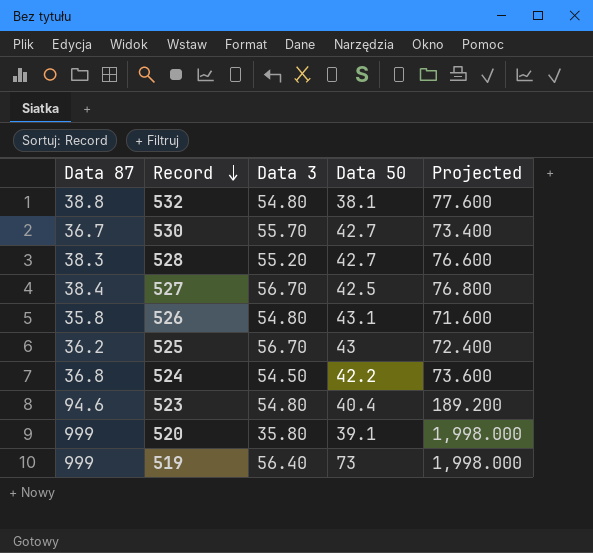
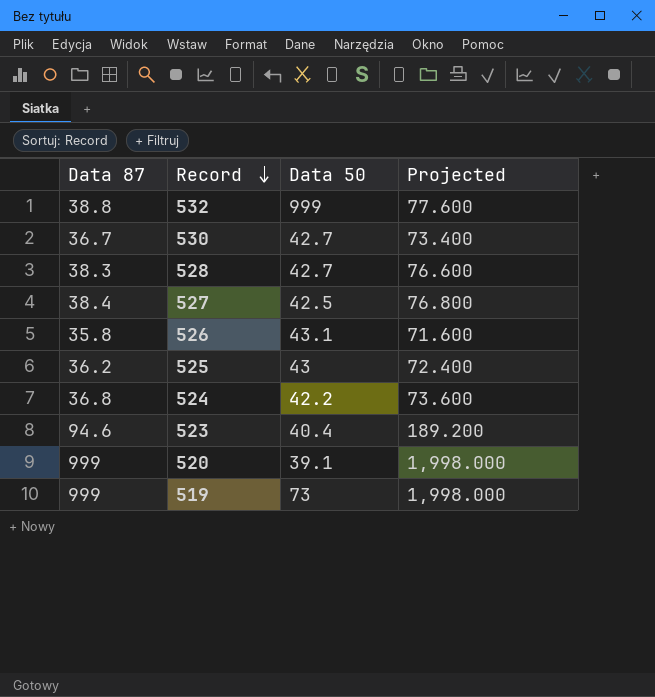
column Data 3 | position: 3 -> none
532 | Data 50: 38.1 -> 999

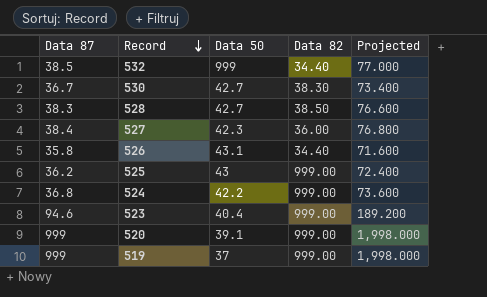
column Data 82 | position: none -> 4
532 | Data 87: 38.8 -> 38.5
532 | Projected: 77.600 -> 77.000
527 | Data 50: 42.5 -> 42.3
519 | Data 50: 73 -> 37

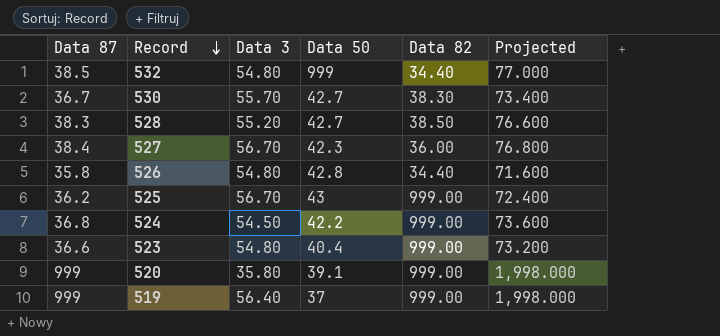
column Data 3 | position: none -> 3
526 | Data 50: 43.1 -> 42.8
523 | Data 87: 94.6 -> 36.6
523 | Projected: 189.200 -> 73.200

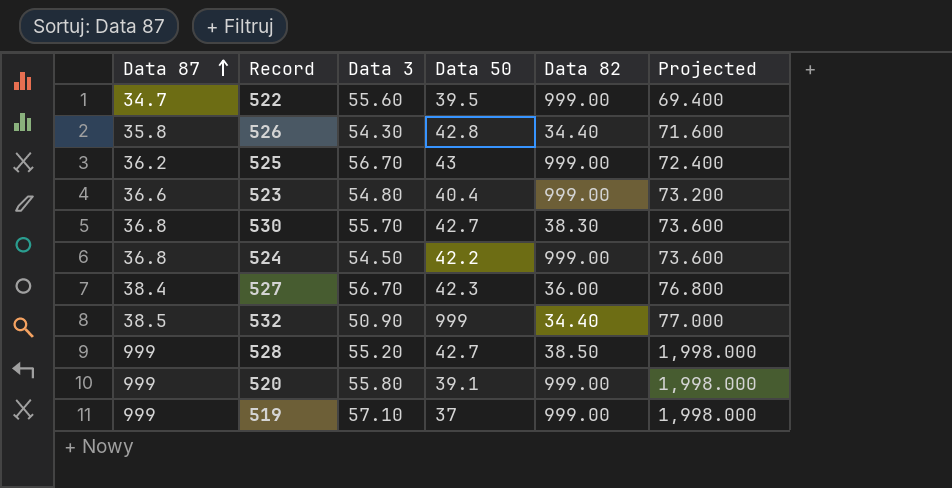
row order: Record descending -> Data 87 ascending
row 522: none -> 34.7 | 55.60 | 39.5 | 999.00 | 69.400
526 | Data 3: 54.80 -> 54.30
530 | Data 87: 36.7 -> 36.8
530 | Projected: 73.400 -> 73.600
532 | Data 3: 54.80 -> 50.90
528 | Data 87: 38.3 -> 999
528 | Projected: 76.600 -> 1,998.000
520 | Data 3: 35.80 -> 55.80
519 | Data 3: 56.40 -> 57.10

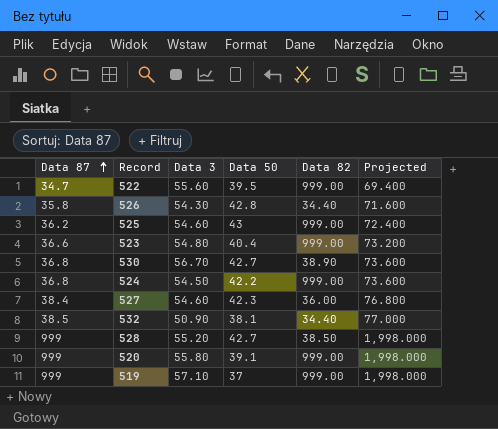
525 | Data 3: 56.70 -> 54.60
530 | Data 3: 55.70 -> 56.70
530 | Data 82: 38.30 -> 38.90
527 | Data 3: 56.70 -> 54.60
532 | Data 50: 999 -> 38.1

